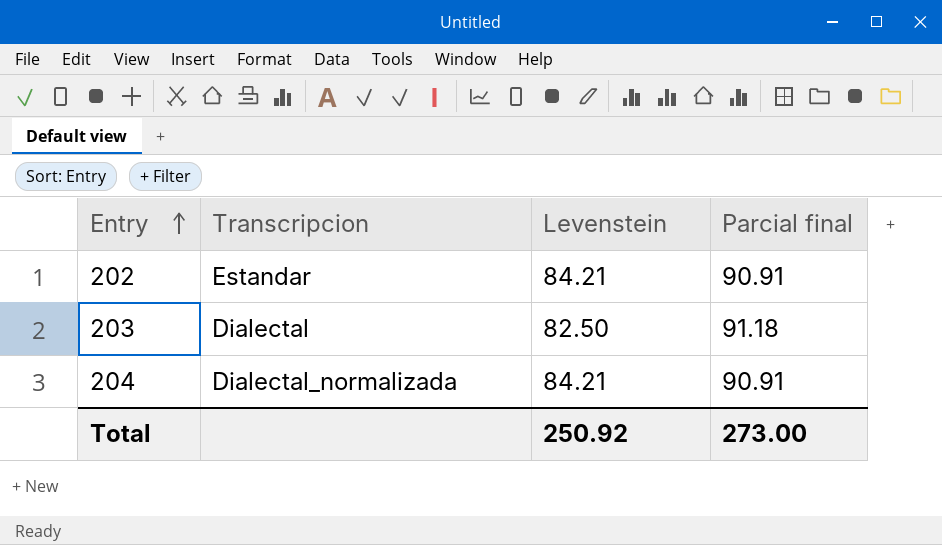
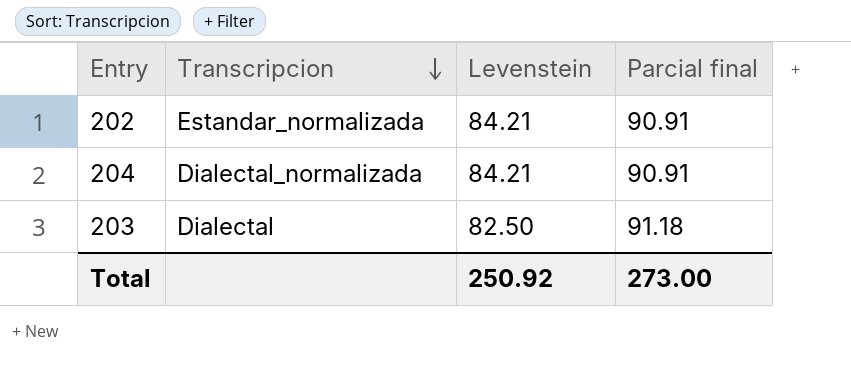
row order: Entry ascending -> Transcripcion descending
202 | Transcripcion: Estandar -> Estandar_normalizada

